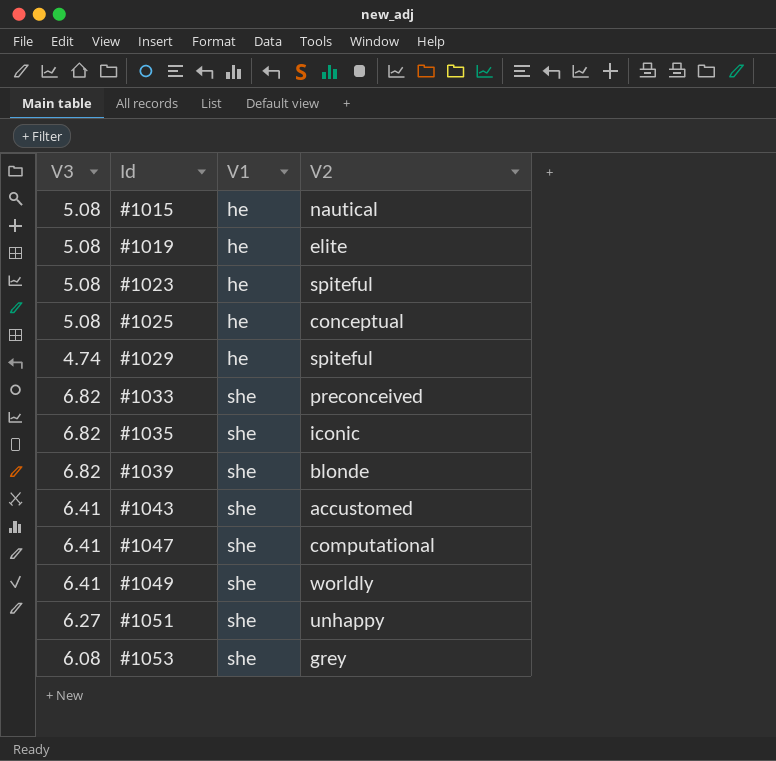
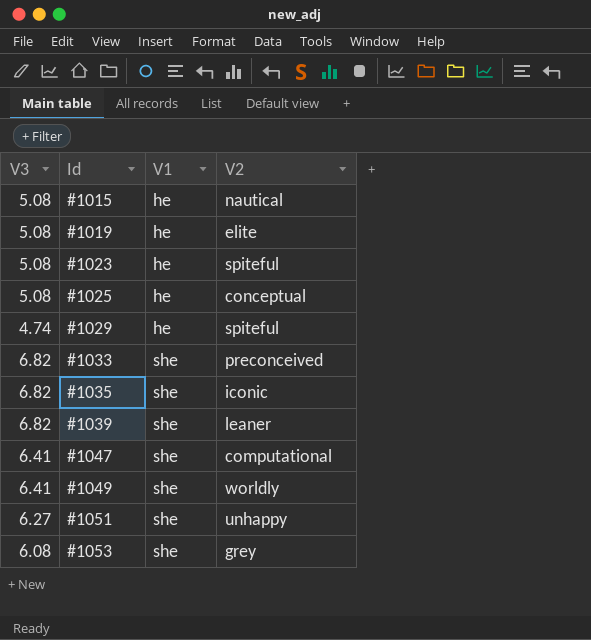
row #1043: 6.41 | she | accustomed -> none
#1039 | V2: blonde -> leaner

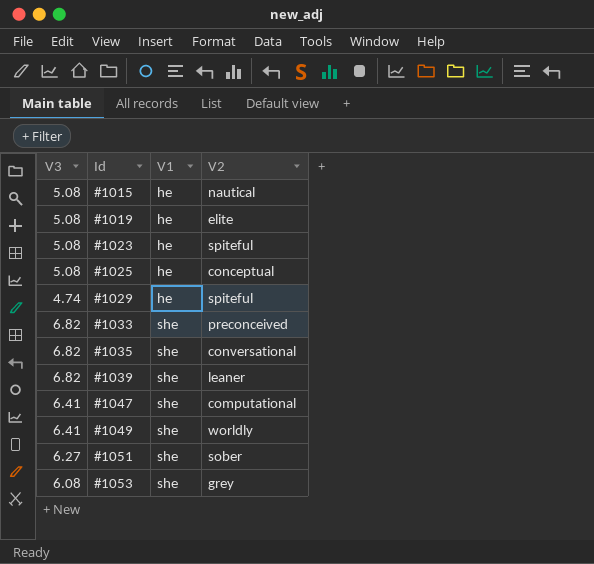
#1035 | V2: iconic -> conversational
#1051 | V2: unhappy -> sober

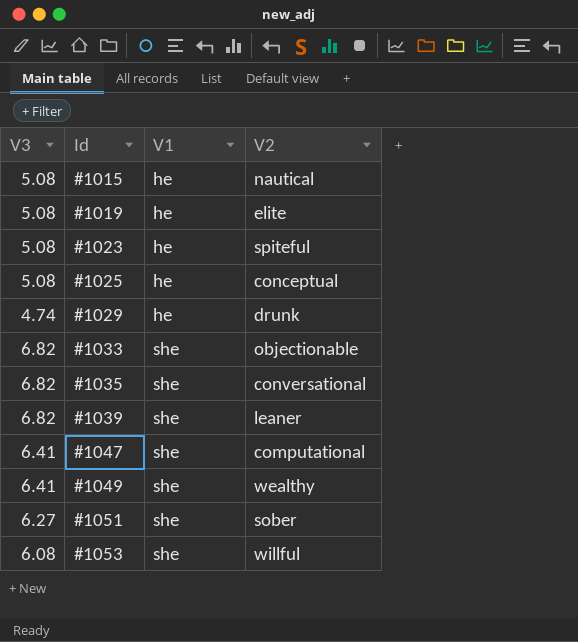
#1029 | V2: spiteful -> drunk
#1033 | V2: preconceived -> objectionable
#1049 | V2: worldly -> wealthy
#1053 | V2: grey -> willful

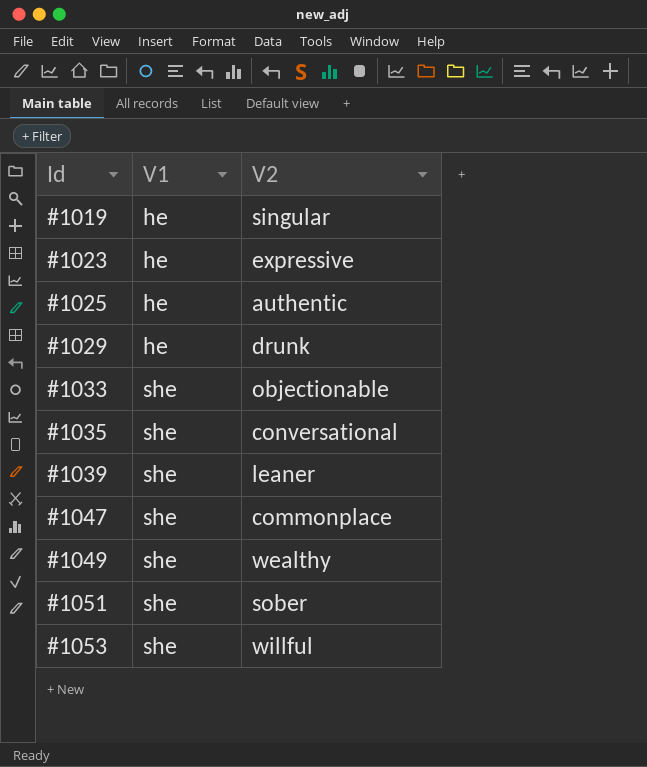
column V3 | position: 1 -> none
row #1015: 5.08 | he | nautical -> none
#1019 | V2: elite -> singular
#1023 | V2: spiteful -> expressive
#1025 | V2: conceptual -> authentic
#1047 | V2: computational -> commonplace

